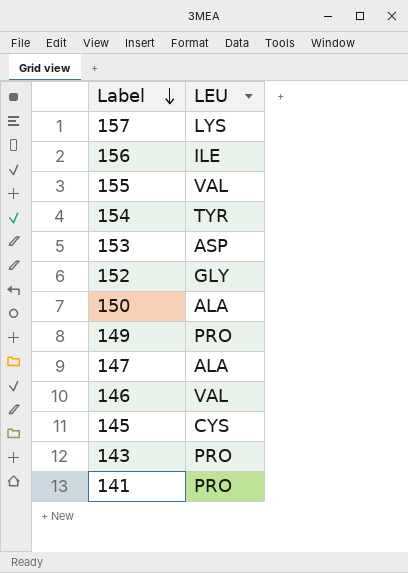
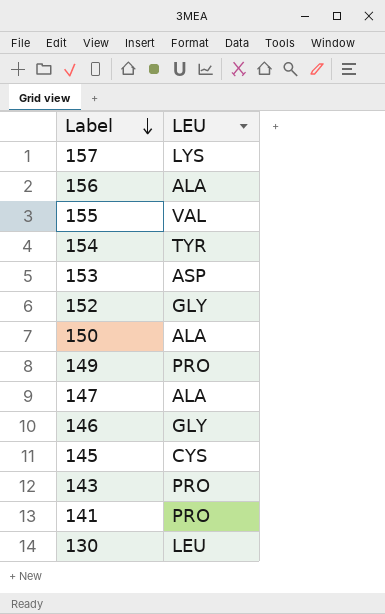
156 | LEU: ILE -> ALA
146 | LEU: VAL -> GLY
row 130: none -> LEU

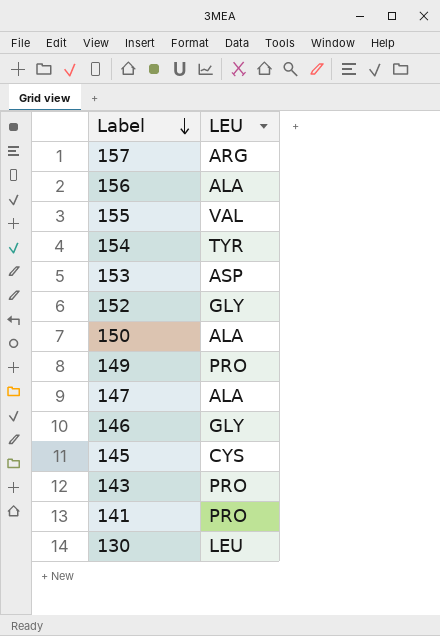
157 | LEU: LYS -> ARG

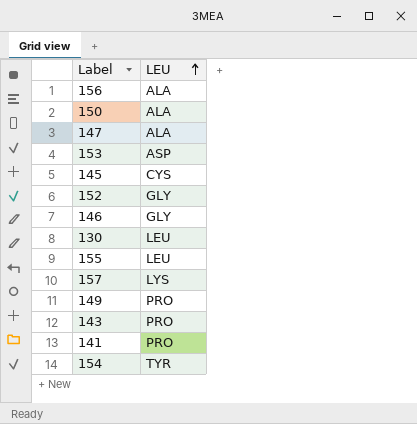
row order: Label descending -> LEU ascending
155 | LEU: VAL -> LEU
157 | LEU: ARG -> LYS

